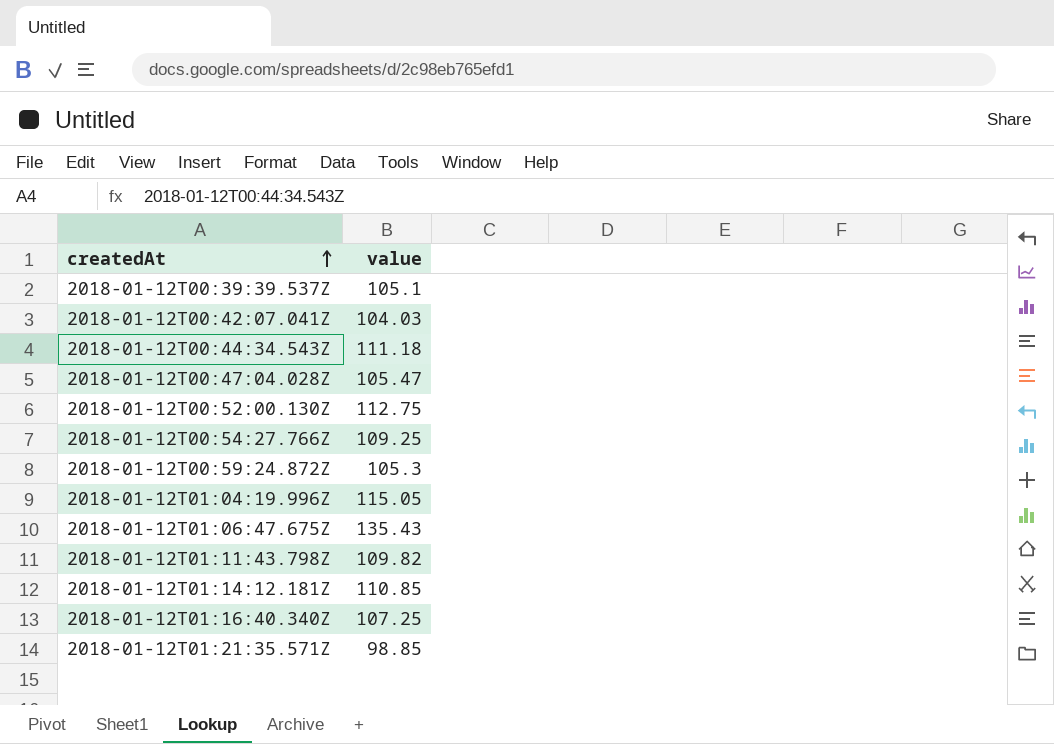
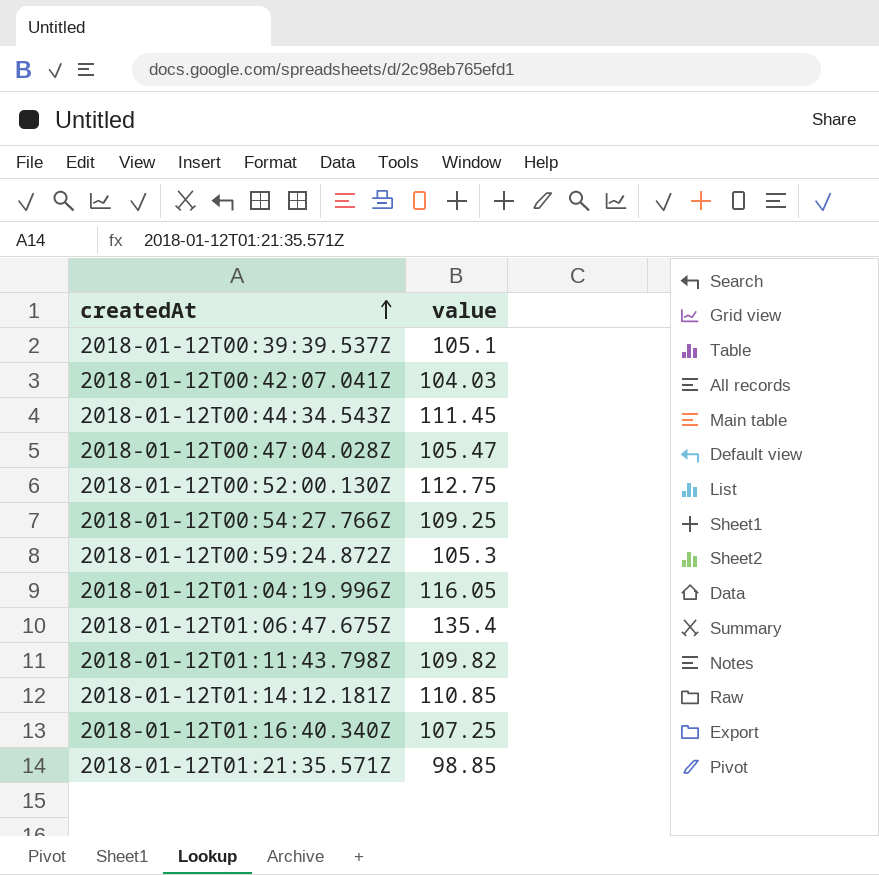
2018-01-12T00:44:34.543Z | value: 111.18 -> 111.45
2018-01-12T01:04:19.996Z | value: 115.05 -> 116.05
2018-01-12T01:06:47.675Z | value: 135.43 -> 135.4

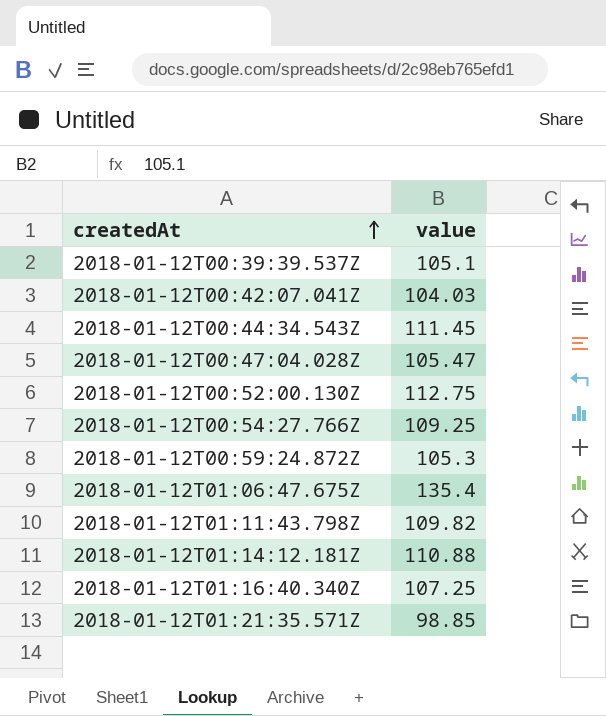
row 2018-01-12T01:04:19.996Z: 116.05 -> none
2018-01-12T01:14:12.181Z | value: 110.85 -> 110.88

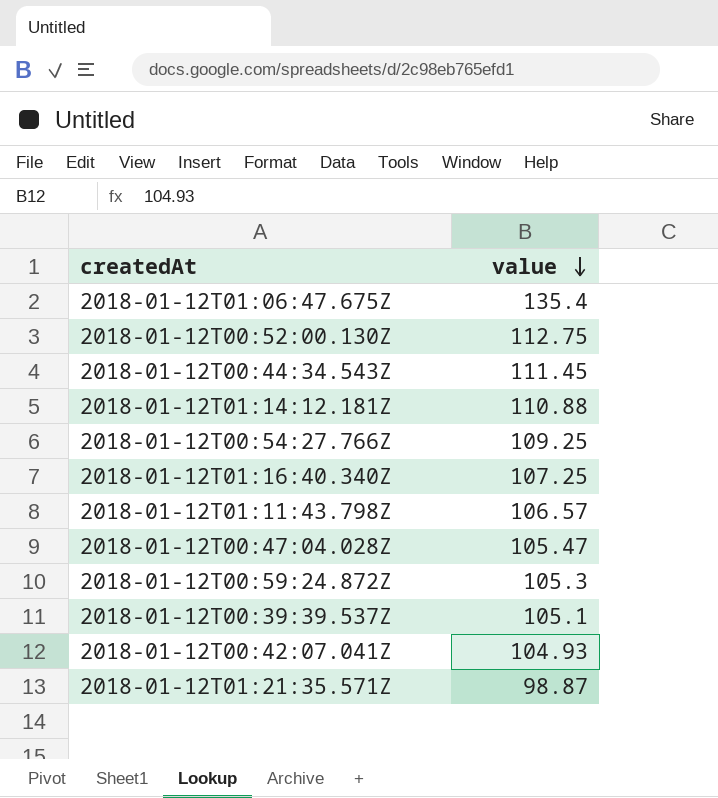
row order: createdAt ascending -> value descending
2018-01-12T01:11:43.798Z | value: 109.82 -> 106.57
2018-01-12T00:42:07.041Z | value: 104.03 -> 104.93
2018-01-12T01:21:35.571Z | value: 98.85 -> 98.87

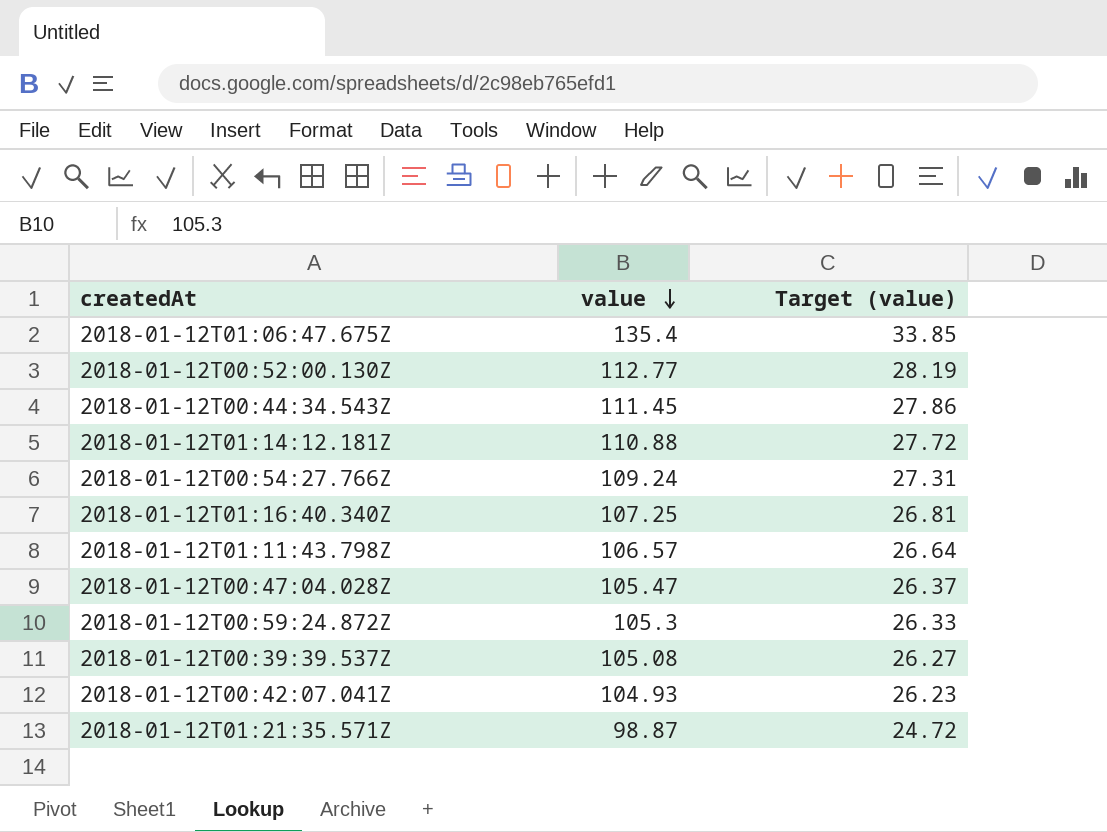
column Target (value) | formula: none -> [value] * 0.25
2018-01-12T00:52:00.130Z | value: 112.75 -> 112.77
2018-01-12T00:54:27.766Z | value: 109.25 -> 109.24
2018-01-12T00:39:39.537Z | value: 105.1 -> 105.08

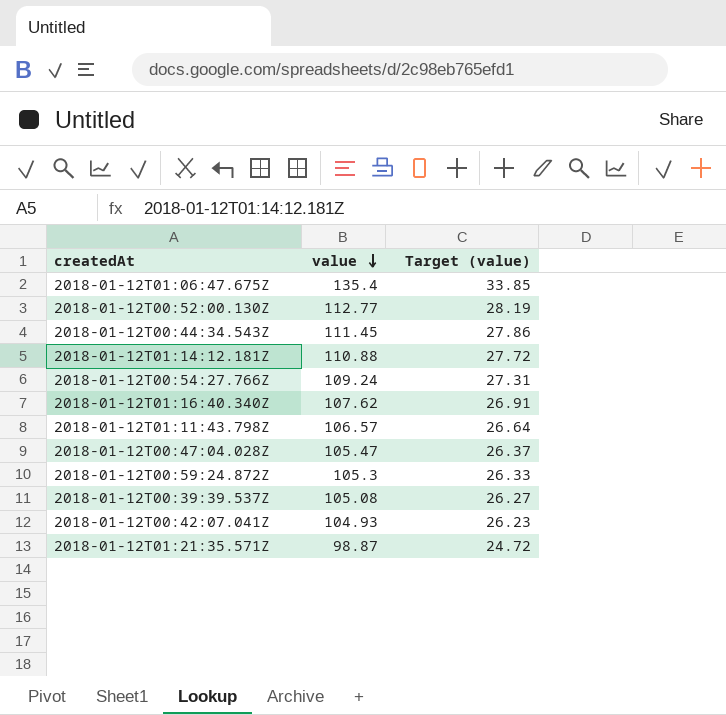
2018-01-12T01:16:40.340Z | value: 107.25 -> 107.62
2018-01-12T01:16:40.340Z | Target (value): 26.81 -> 26.91

